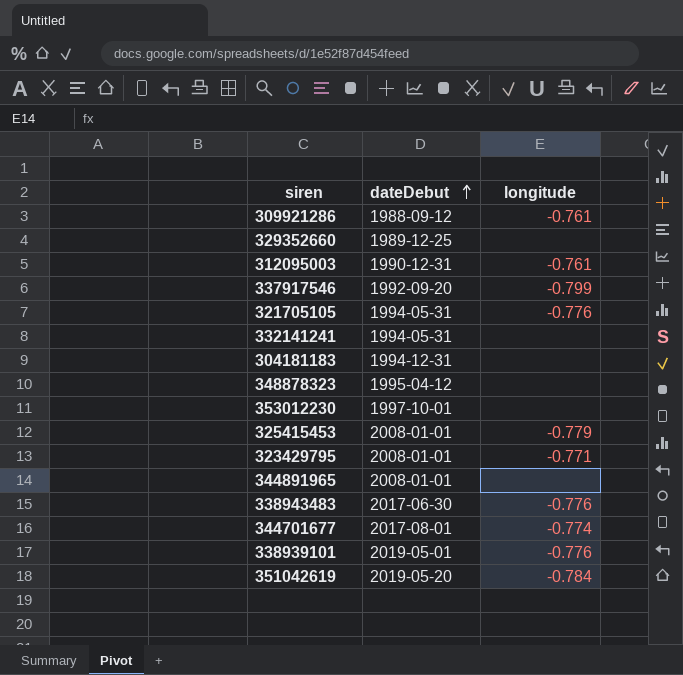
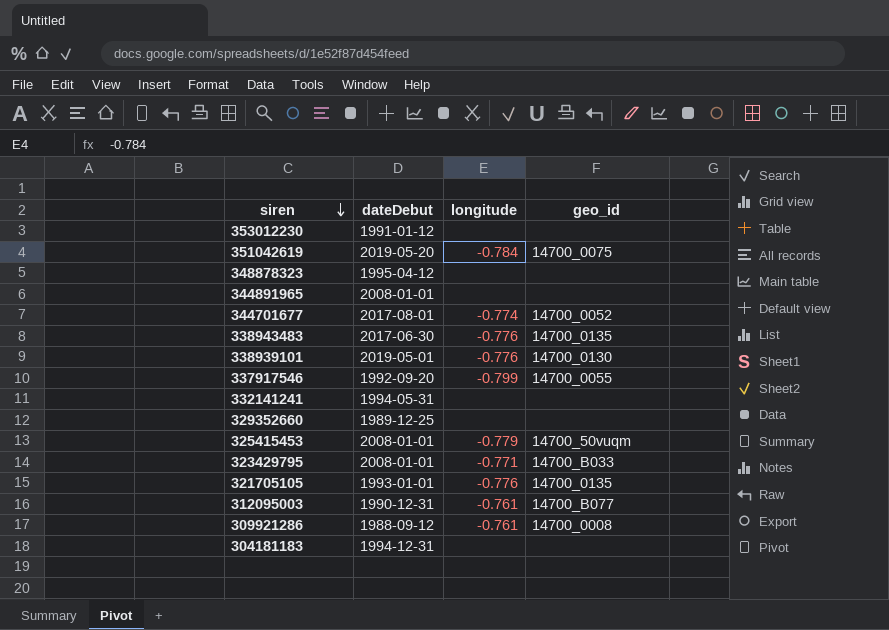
row order: dateDebut ascending -> siren descending
column geo_id | position: none -> 4
353012230 | dateDebut: 1997-10-01 -> 1991-01-12
321705105 | dateDebut: 1994-05-31 -> 1993-01-01

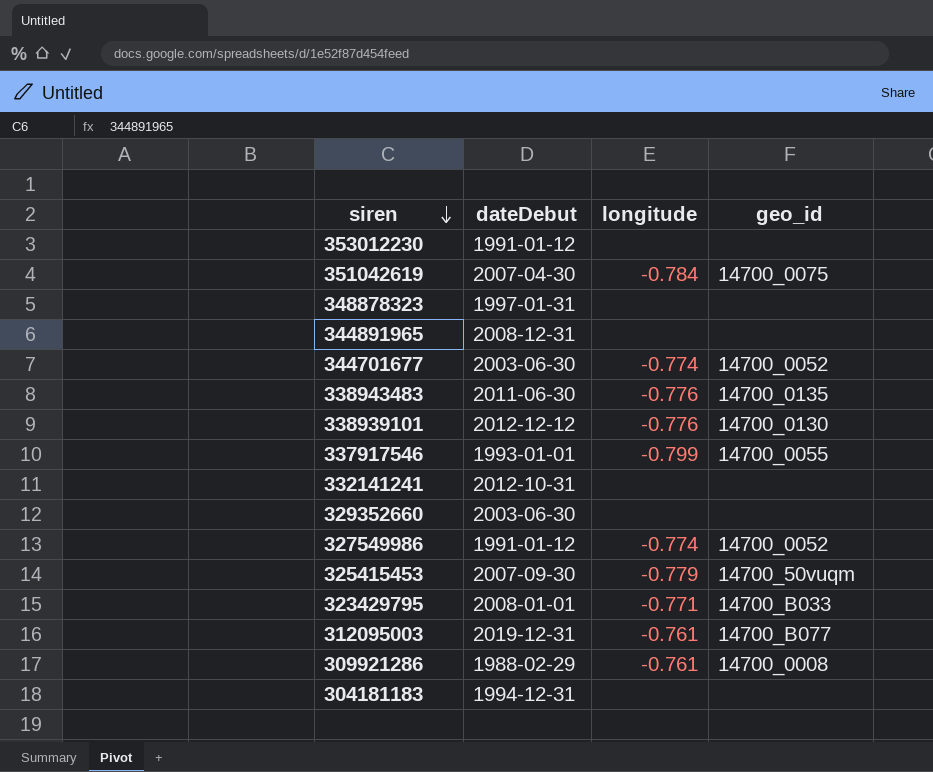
row 321705105: 1993-01-01 | -0.776 | 14700_0135 -> none
351042619 | dateDebut: 2019-05-20 -> 2007-04-30
348878323 | dateDebut: 1995-04-12 -> 1997-01-31
344891965 | dateDebut: 2008-01-01 -> 2008-12-31
344701677 | dateDebut: 2017-08-01 -> 2003-06-30
338943483 | dateDebut: 2017-06-30 -> 2011-06-30
338939101 | dateDebut: 2019-05-01 -> 2012-12-12
337917546 | dateDebut: 1992-09-20 -> 1993-01-01
332141241 | dateDebut: 1994-05-31 -> 2012-10-31
329352660 | dateDebut: 1989-12-25 -> 2003-06-30
row 327549986: none -> 1991-01-12 | -0.774 | 14700_0052
325415453 | dateDebut: 2008-01-01 -> 2007-09-30
312095003 | dateDebut: 1990-12-31 -> 2019-12-31
309921286 | dateDebut: 1988-09-12 -> 1988-02-29

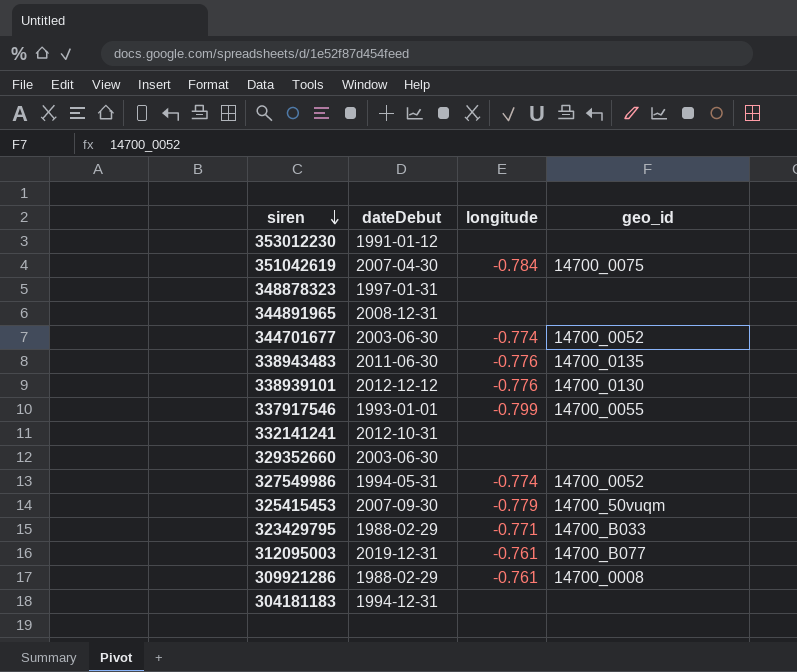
327549986 | dateDebut: 1991-01-12 -> 1994-05-31
323429795 | dateDebut: 2008-01-01 -> 1988-02-29

